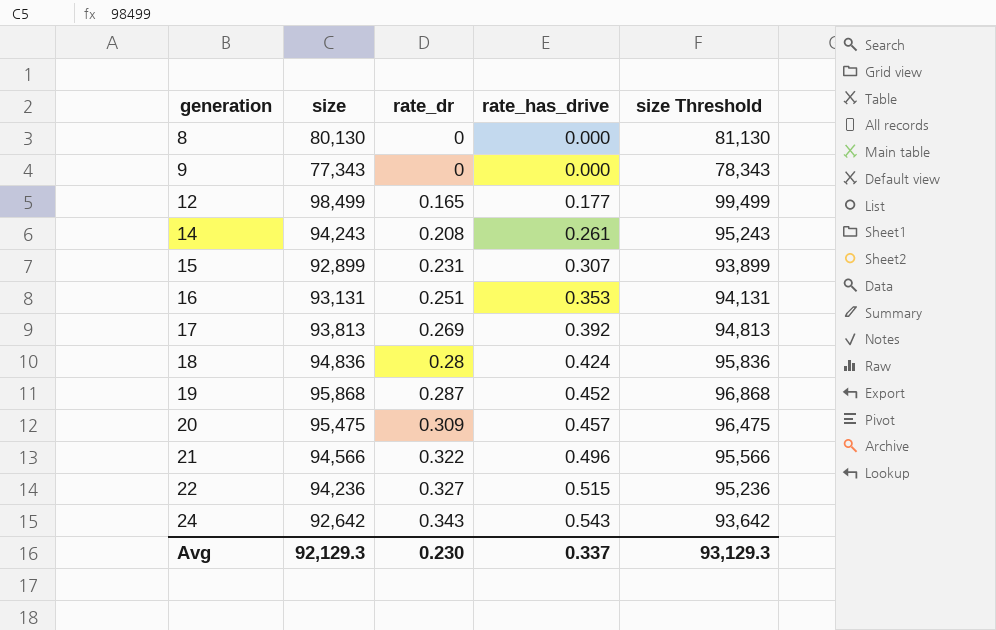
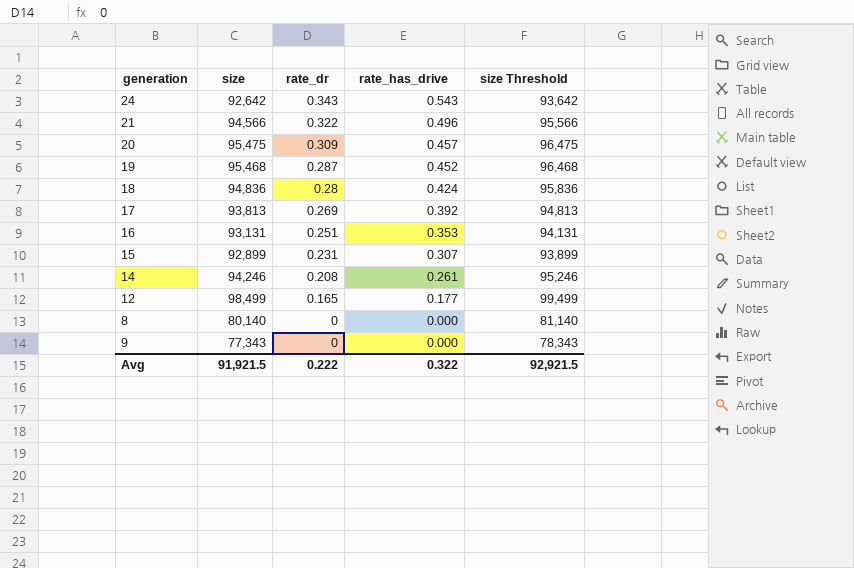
row order: generation ascending -> rate_dr descending
row 22: 94,236 | 0.327 | 0.515 | 95,236 -> none
19 | size: 95,868 -> 95,468
19 | size Threshold: 96,868 -> 96,468
14 | size: 94,243 -> 94,246
14 | size Threshold: 95,243 -> 95,246
8 | size: 80,130 -> 80,140
8 | size Threshold: 81,130 -> 81,140
Avg | size: 92,129.3 -> 91,921.5
Avg | rate_dr: 0.230 -> 0.222
Avg | rate_has_drive: 0.337 -> 0.322
Avg | size Threshold: 93,129.3 -> 92,921.5

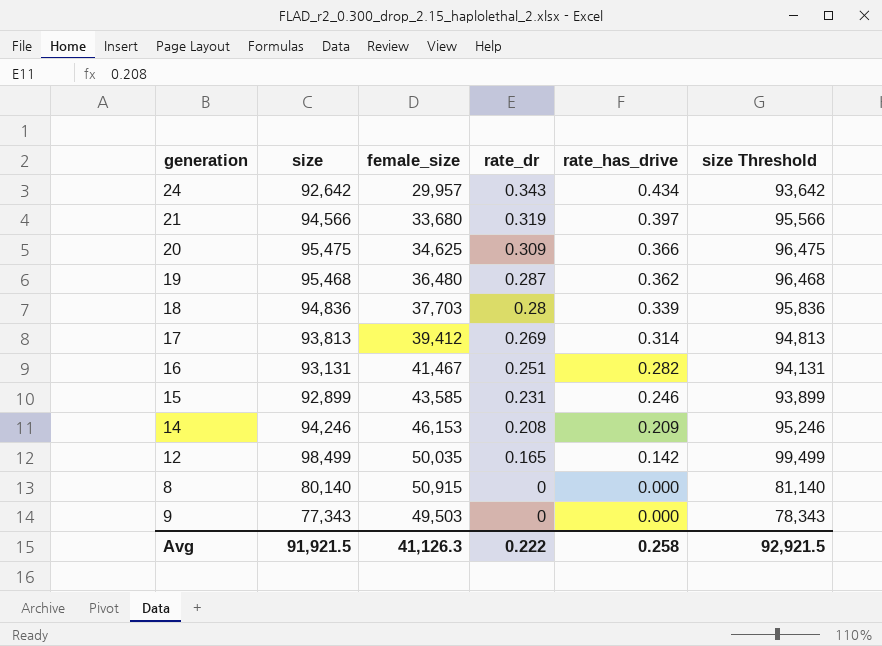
column female_size | position: none -> 3
24 | rate_has_drive: 0.543 -> 0.434
21 | rate_dr: 0.322 -> 0.319
21 | rate_has_drive: 0.496 -> 0.397
20 | rate_has_drive: 0.457 -> 0.366
19 | rate_has_drive: 0.452 -> 0.362
18 | rate_has_drive: 0.424 -> 0.339
17 | rate_has_drive: 0.392 -> 0.314
16 | rate_has_drive: 0.353 -> 0.282
15 | rate_has_drive: 0.307 -> 0.246
14 | rate_has_drive: 0.261 -> 0.209
12 | rate_has_drive: 0.177 -> 0.142
Avg | rate_has_drive: 0.322 -> 0.258

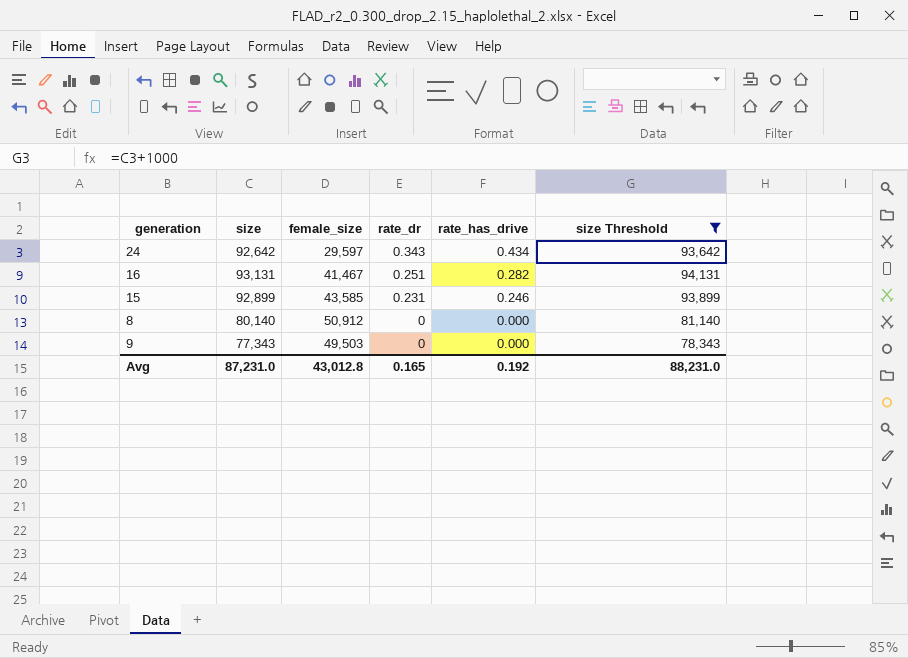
filter: none -> size Threshold <= 94,131
24 | female_size: 29,957 -> 29,597
8 | female_size: 50,915 -> 50,912
Avg | size: 91,921.5 -> 87,231.0
Avg | female_size: 41,126.3 -> 43,012.8
Avg | rate_dr: 0.222 -> 0.165
Avg | rate_has_drive: 0.258 -> 0.192
Avg | size Threshold: 92,921.5 -> 88,231.0

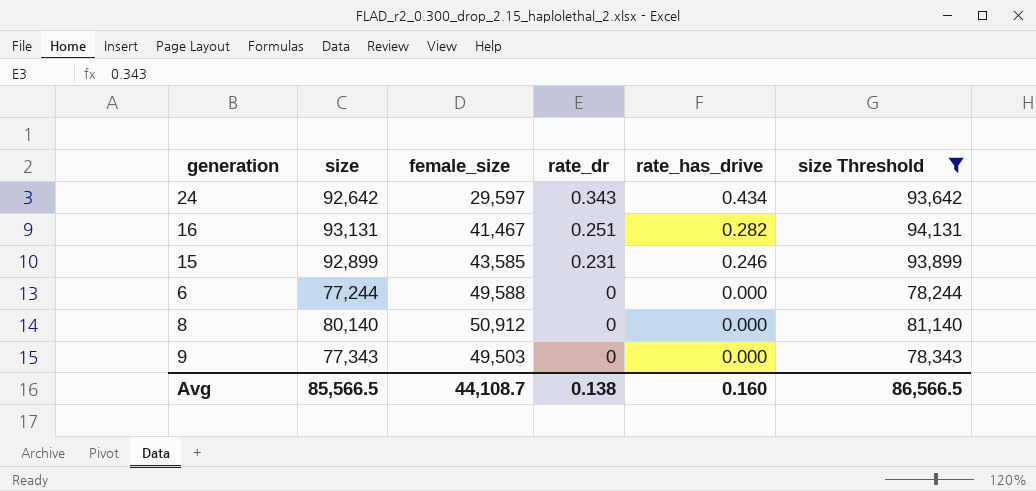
row 6: none -> 77,244 | 49,588 | 0 | 0.000 | 78,244
Avg | size: 87,231.0 -> 85,566.5
Avg | female_size: 43,012.8 -> 44,108.7
Avg | rate_dr: 0.165 -> 0.138
Avg | rate_has_drive: 0.192 -> 0.160
Avg | size Threshold: 88,231.0 -> 86,566.5

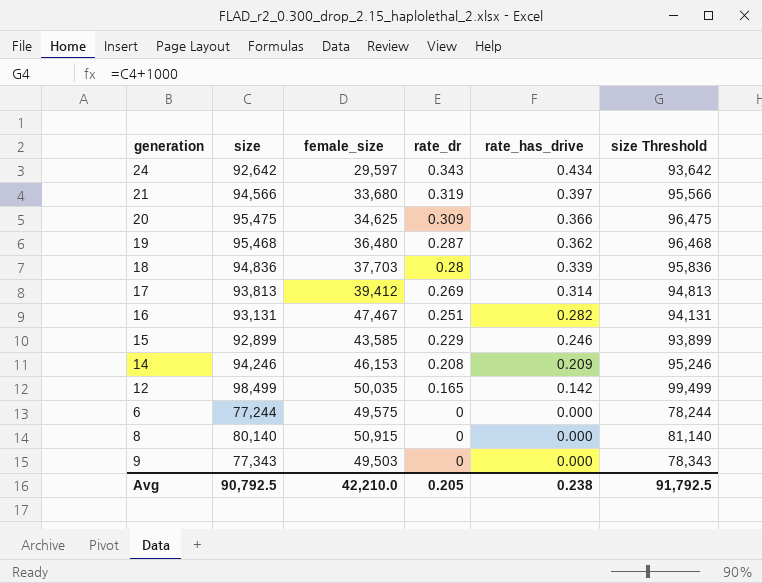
filter: size Threshold <= 94,131 -> none
16 | female_size: 41,467 -> 47,467
15 | rate_dr: 0.231 -> 0.229
6 | female_size: 49,588 -> 49,575
8 | female_size: 50,912 -> 50,915
Avg | size: 85,566.5 -> 90,792.5
Avg | female_size: 44,108.7 -> 42,210.0
Avg | rate_dr: 0.138 -> 0.205
Avg | rate_has_drive: 0.160 -> 0.238
Avg | size Threshold: 86,566.5 -> 91,792.5

